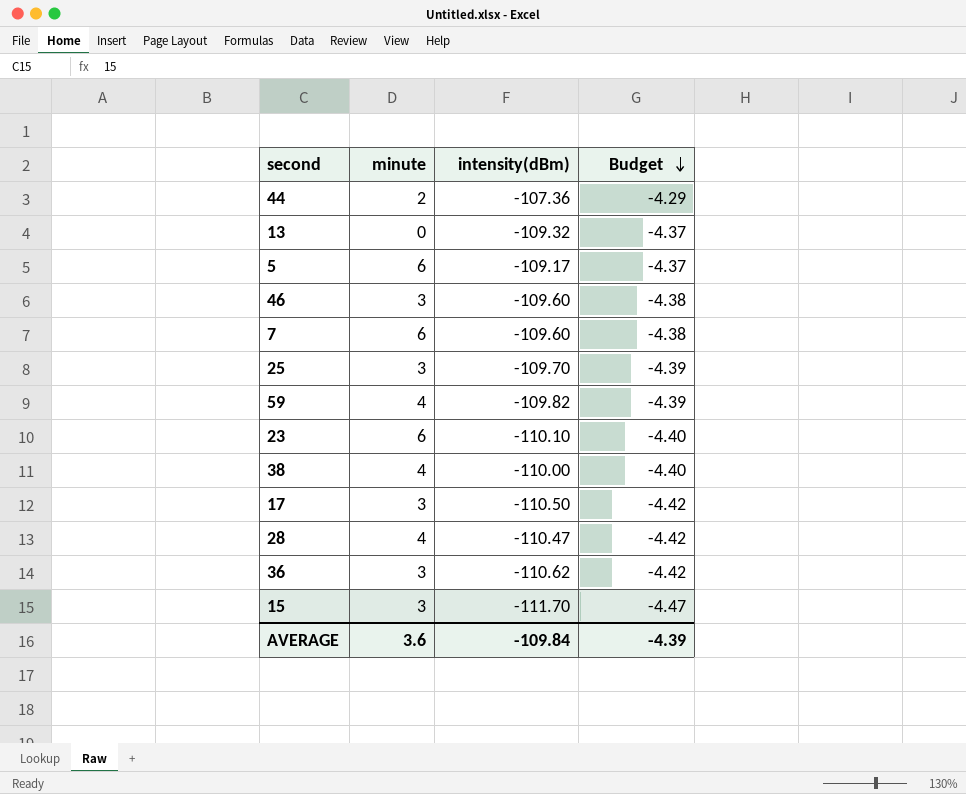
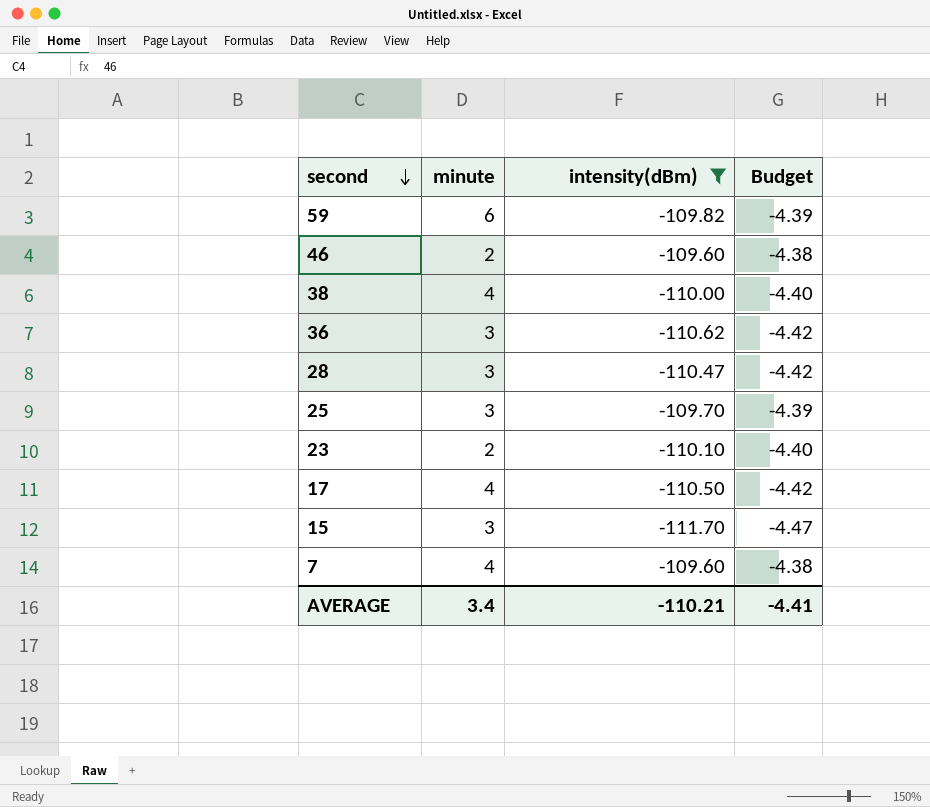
filter: none -> intensity(dBm) <= -109.60
row order: Budget descending -> second descending
59 | minute: 4 -> 6
46 | minute: 3 -> 2
28 | minute: 4 -> 3
23 | minute: 6 -> 2
17 | minute: 3 -> 4
7 | minute: 6 -> 4
AVERAGE | minute: 3.6 -> 3.4
AVERAGE | intensity(dBm): -109.84 -> -110.21
AVERAGE | Budget: -4.39 -> -4.41

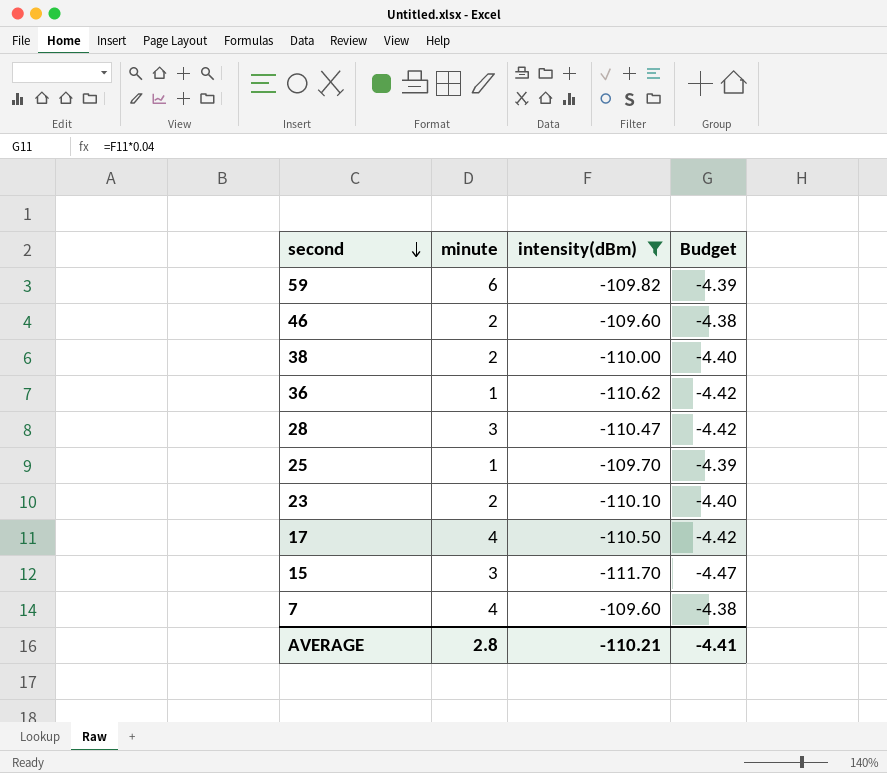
38 | minute: 4 -> 2
36 | minute: 3 -> 1
25 | minute: 3 -> 1
AVERAGE | minute: 3.4 -> 2.8

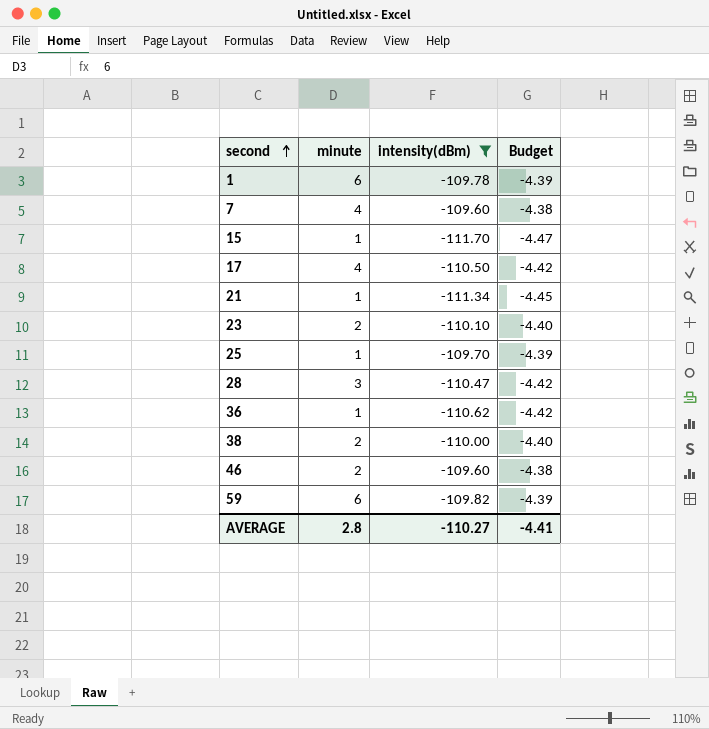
row order: second descending -> second ascending
row 1: none -> 6 | -109.78 | -4.39
15 | minute: 3 -> 1
row 21: none -> 1 | -111.34 | -4.45
AVERAGE | intensity(dBm): -110.21 -> -110.27

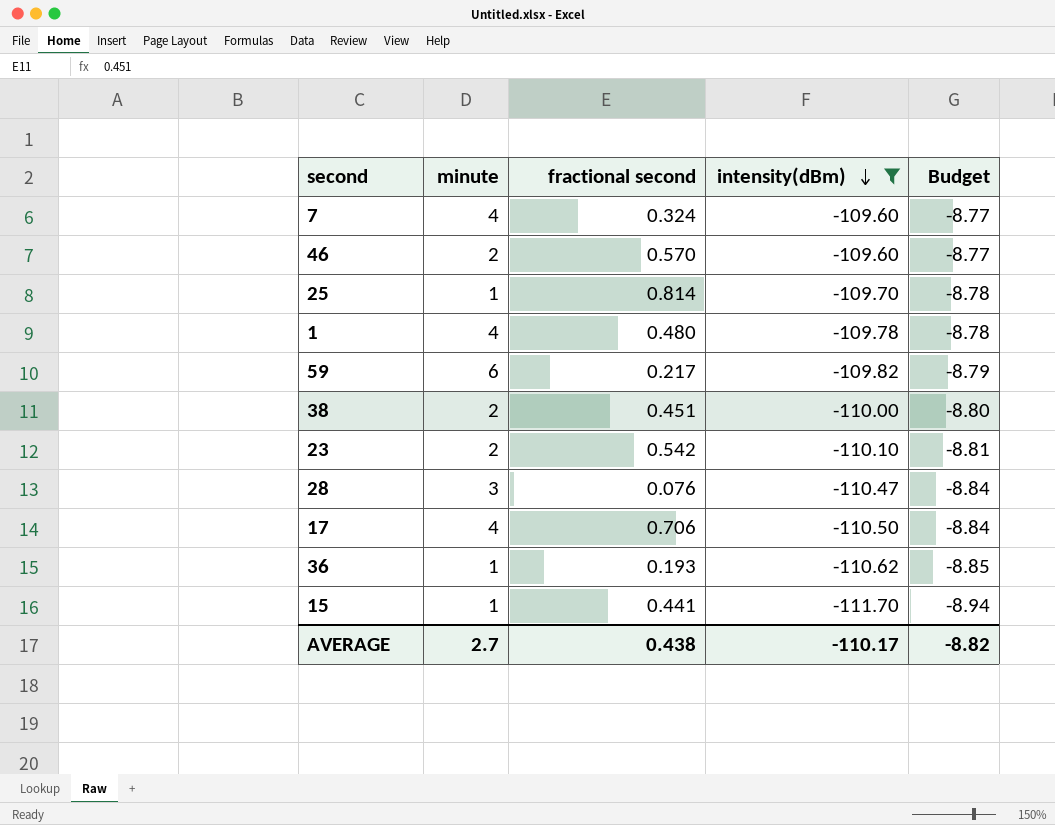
row order: second ascending -> intensity(dBm) descending
column fractional second | position: none -> 3
column Budget | formula: [intensity(dBm)] * 0.04 -> [intensity(dBm)] * 0.08
row 21: 1 | -111.34 | -4.45 -> none
1 | minute: 6 -> 4
AVERAGE | minute: 2.8 -> 2.7
AVERAGE | intensity(dBm): -110.27 -> -110.17
AVERAGE | Budget: -4.41 -> -8.82

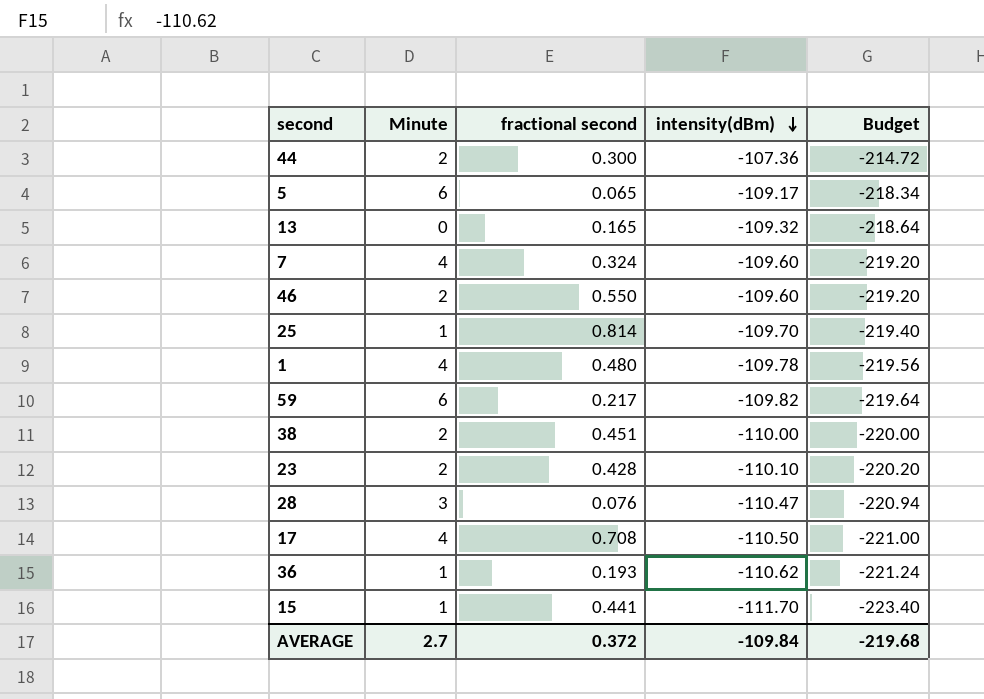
filter: intensity(dBm) <= -109.60 -> none
column name: minute -> Minute
column Budget | formula: [intensity(dBm)] * 0.08 -> [intensity(dBm)] * 2
46 | fractional second: 0.570 -> 0.550
23 | fractional second: 0.542 -> 0.428
17 | fractional second: 0.706 -> 0.708
AVERAGE | fractional second: 0.438 -> 0.372
AVERAGE | intensity(dBm): -110.17 -> -109.84
AVERAGE | Budget: -8.82 -> -219.68

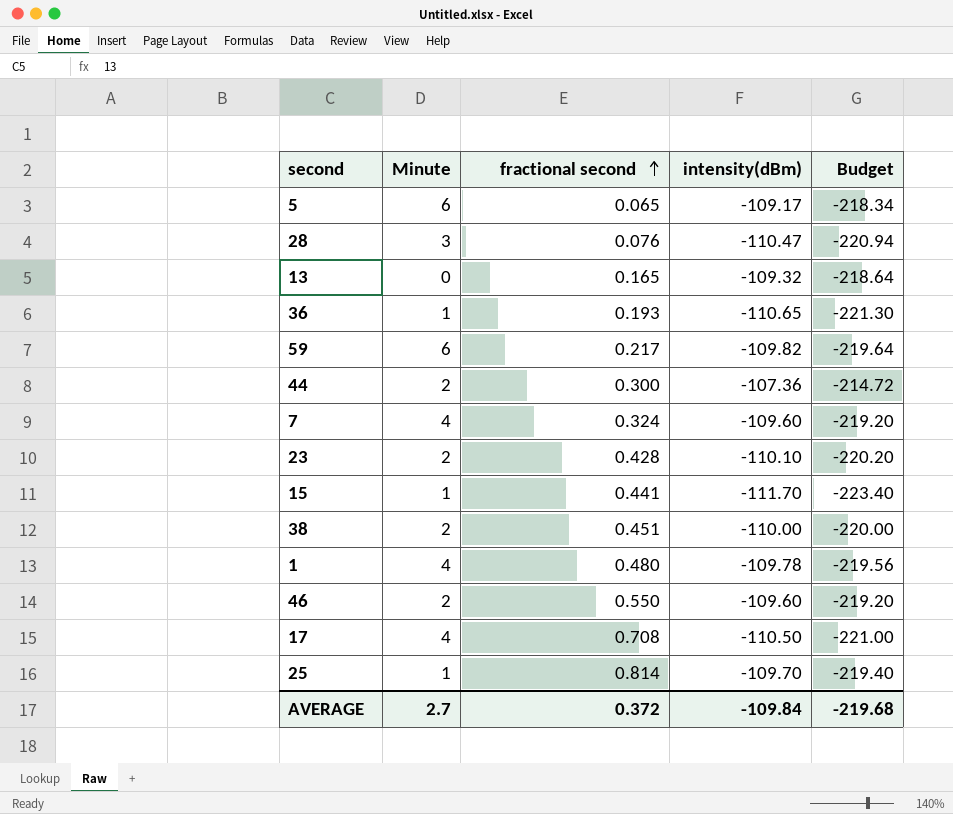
row order: intensity(dBm) descending -> fractional second ascending
36 | intensity(dBm): -110.62 -> -110.65
36 | Budget: -221.24 -> -221.30

